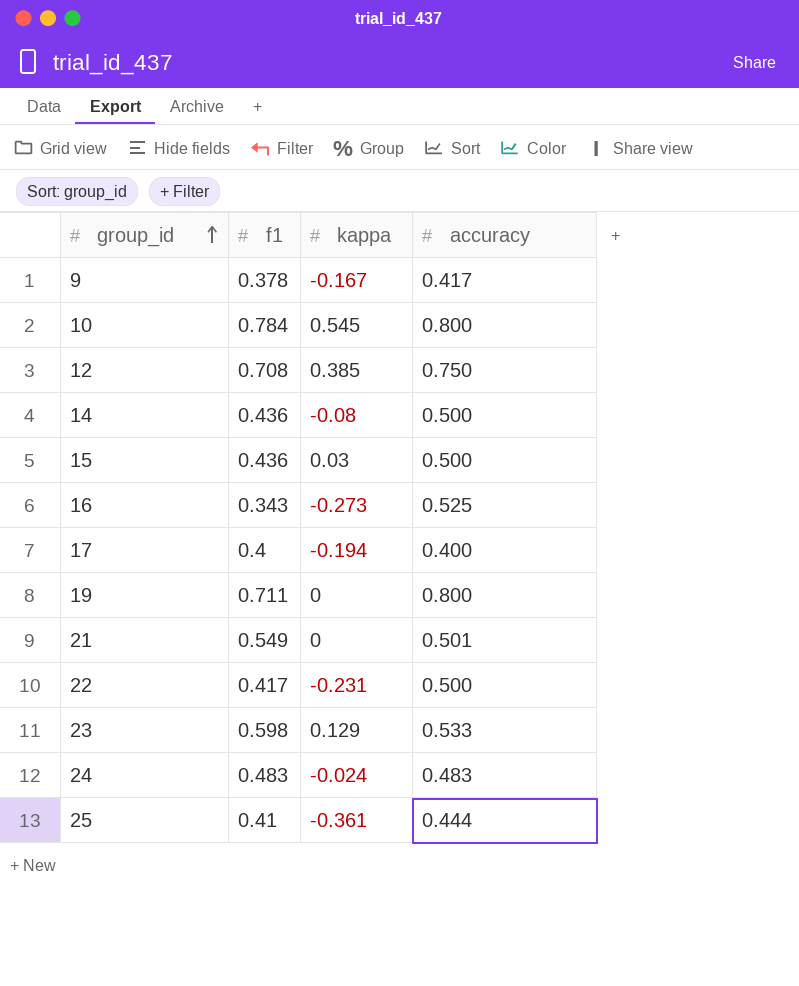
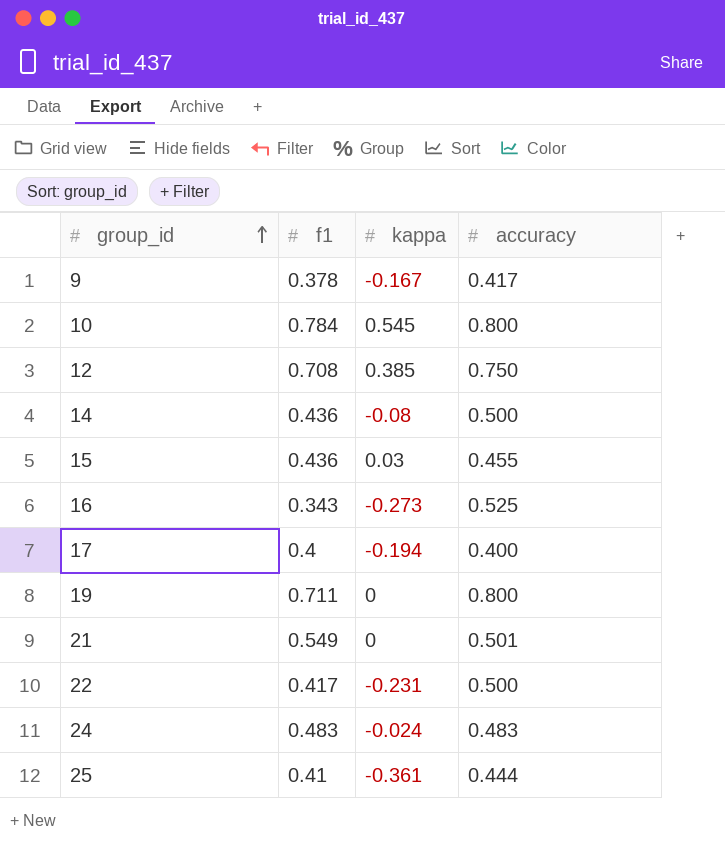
row 23: 0.598 | 0.129 | 0.533 -> none
15 | accuracy: 0.500 -> 0.455

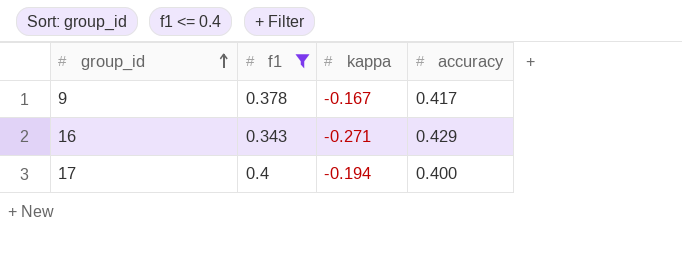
filter: none -> f1 <= 0.4
16 | kappa: -0.273 -> -0.271
16 | accuracy: 0.525 -> 0.429

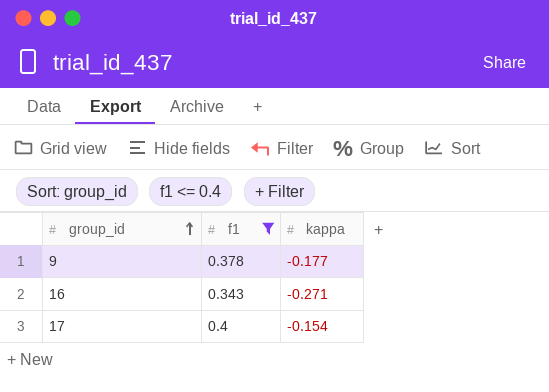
column accuracy | position: 4 -> none
9 | kappa: -0.167 -> -0.177
17 | kappa: -0.194 -> -0.154

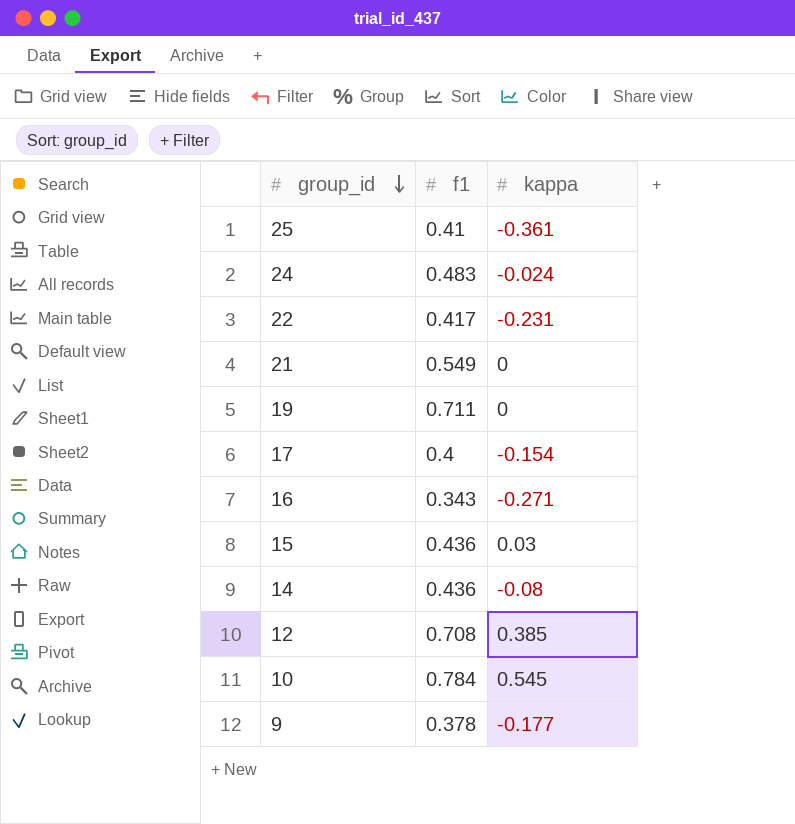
filter: f1 <= 0.4 -> none
row order: group_id ascending -> group_id descending

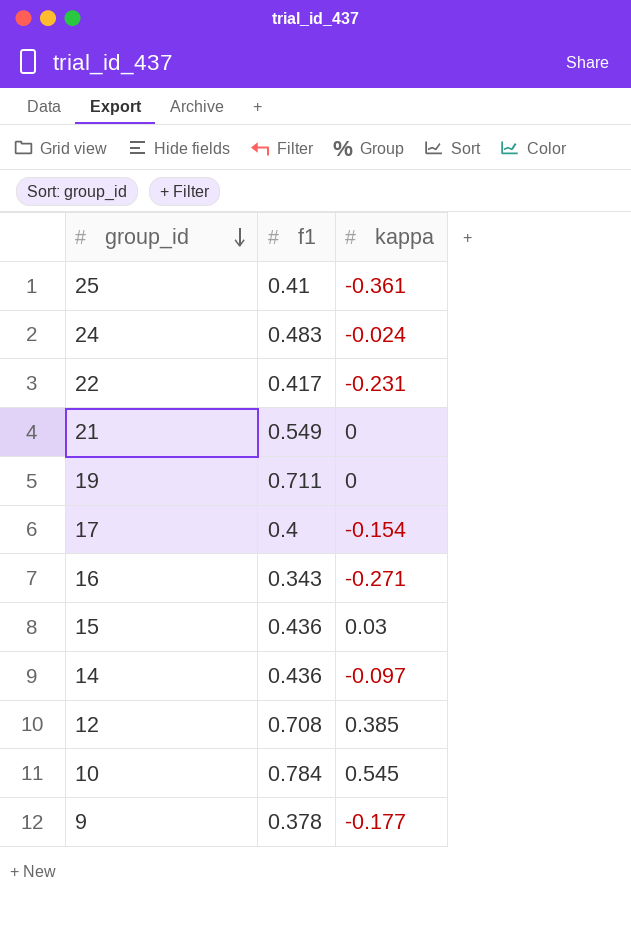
14 | kappa: -0.08 -> -0.097

